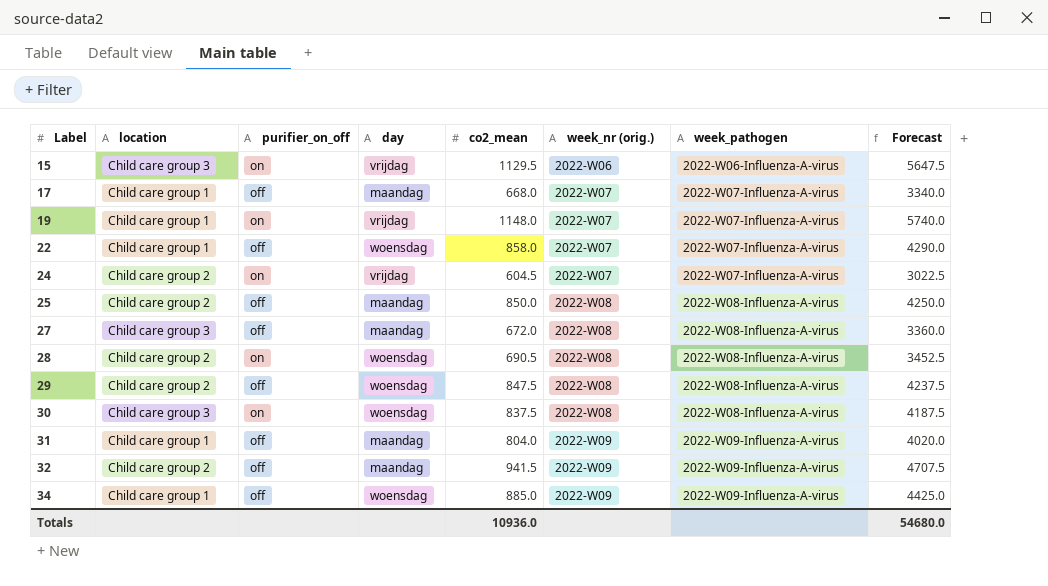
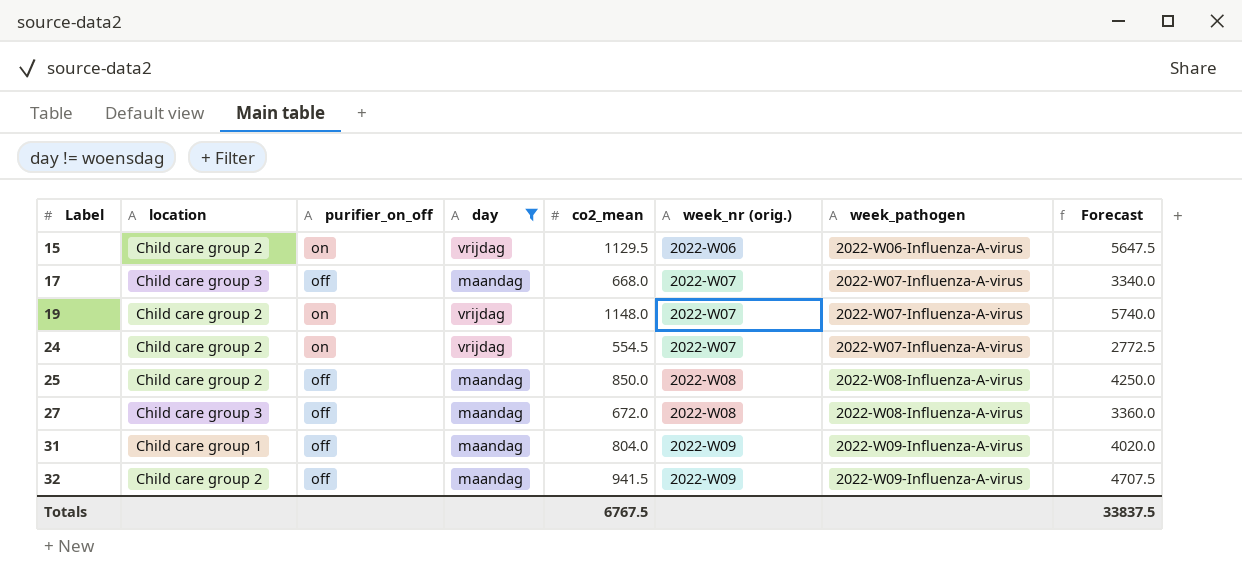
filter: none -> day != woensdag
15 | location: Child care group 3 -> Child care group 2
17 | location: Child care group 1 -> Child care group 3
19 | location: Child care group 1 -> Child care group 2
24 | co2_mean: 604.5 -> 554.5
24 | Forecast: 3022.5 -> 2772.5
Totals | co2_mean: 10936.0 -> 6767.5
Totals | Forecast: 54680.0 -> 33837.5

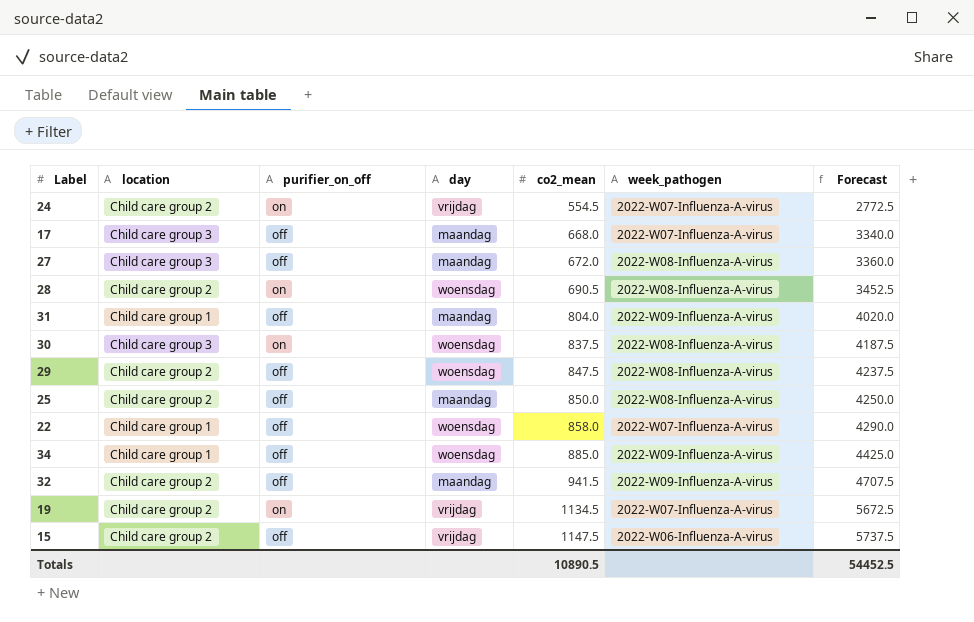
filter: day != woensdag -> none
row order: Label ascending -> co2_mean ascending
column week_nr (orig.) | position: 6 -> none
19 | co2_mean: 1148.0 -> 1134.5
19 | Forecast: 5740.0 -> 5672.5
15 | purifier_on_off: on -> off
15 | co2_mean: 1129.5 -> 1147.5
15 | Forecast: 5647.5 -> 5737.5
Totals | co2_mean: 6767.5 -> 10890.5
Totals | Forecast: 33837.5 -> 54452.5

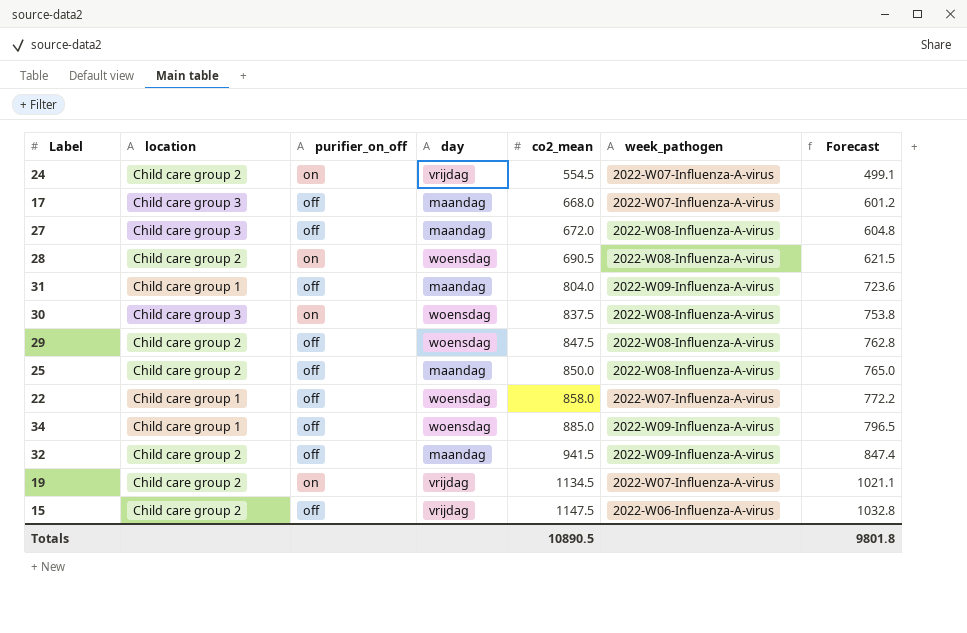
column Forecast | formula: [co2_mean] * 5 -> [co2_mean] * 0.9
Totals | Forecast: 54452.5 -> 9801.8

